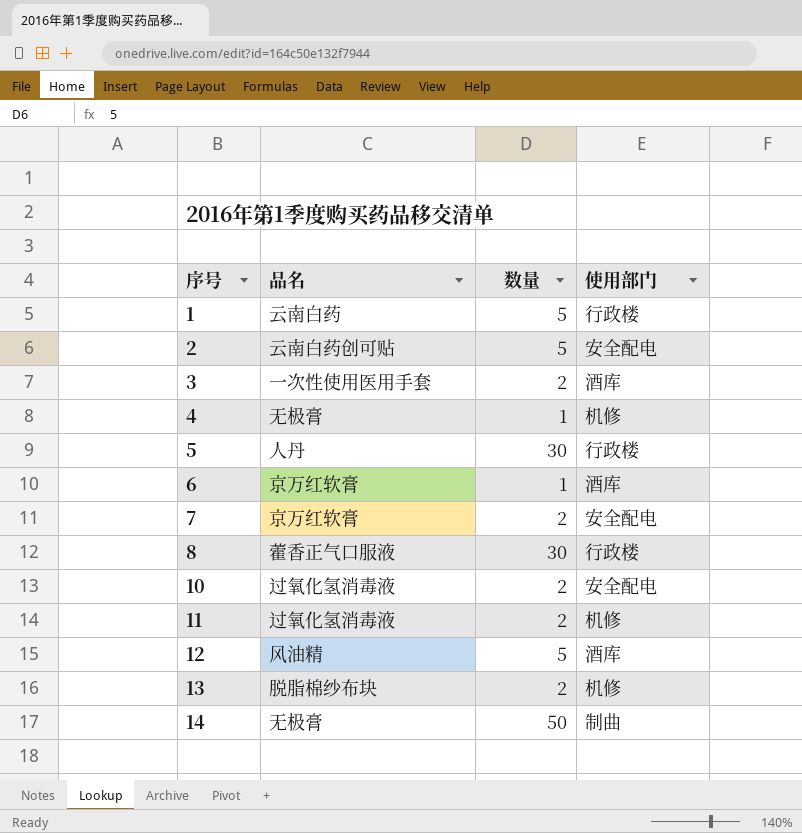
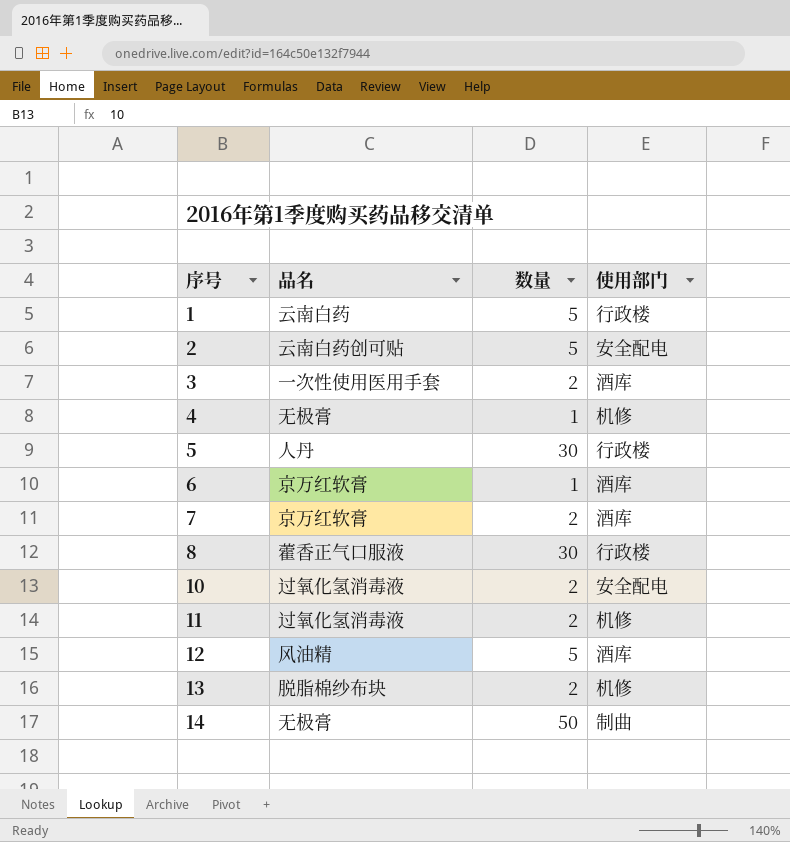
7 | 使用部门: 安全配电 -> 酒库

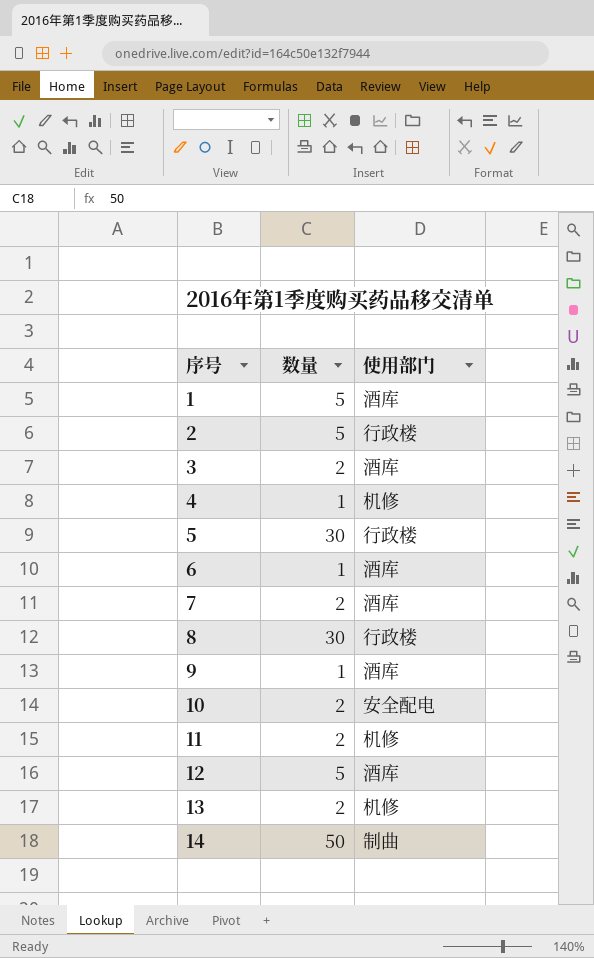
column 品名 | position: 2 -> none
1 | 使用部门: 行政楼 -> 酒库
2 | 使用部门: 安全配电 -> 行政楼
row 9: none -> 1 | 酒库

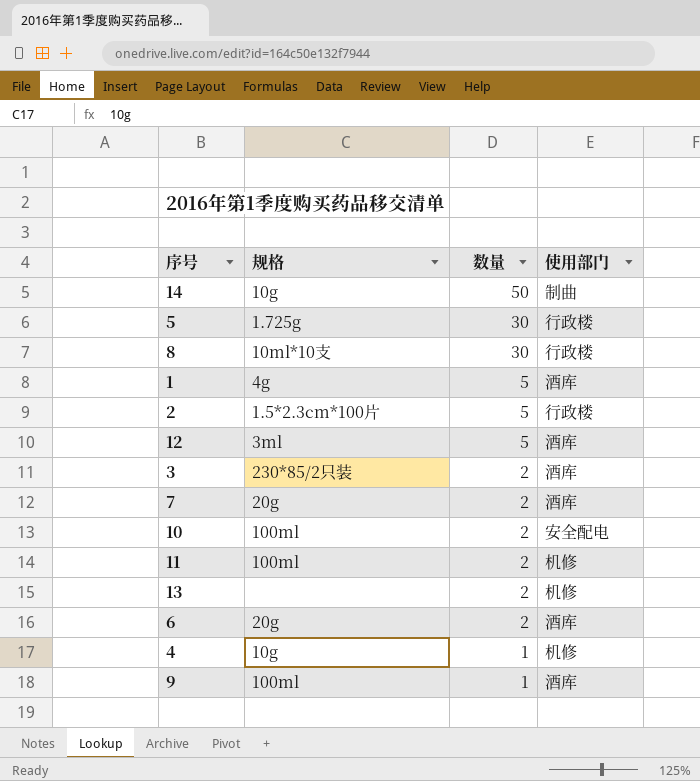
row order: 序号 ascending -> 数量 descending
column 规格 | position: none -> 2
6 | 数量: 1 -> 2

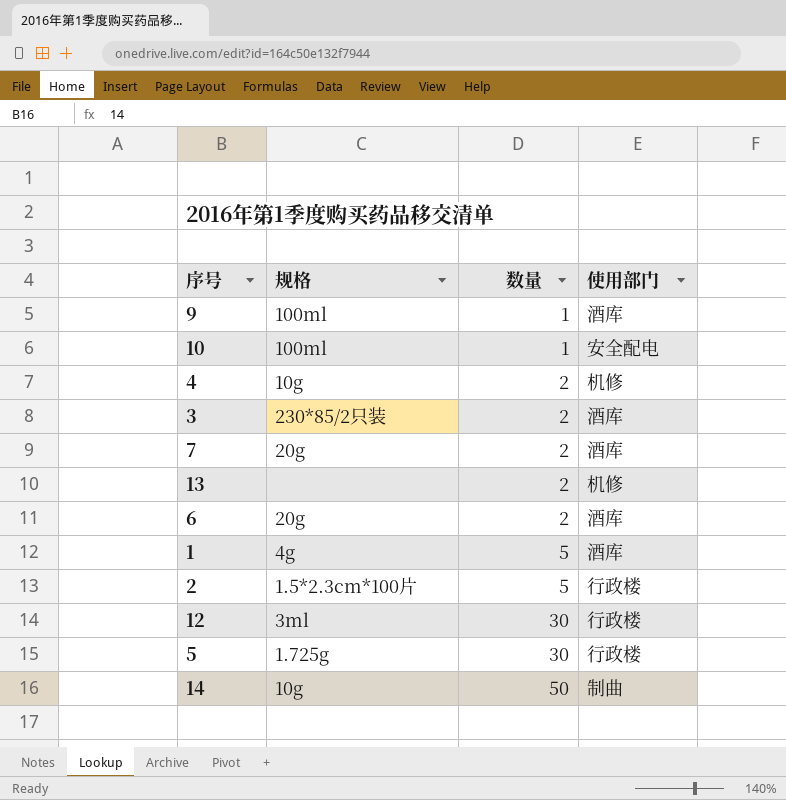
row order: 数量 descending -> 数量 ascending
row 8: 10ml*10支 | 30 | 行政楼 -> none
row 11: 100ml | 2 | 机修 -> none
10 | 数量: 2 -> 1
4 | 数量: 1 -> 2
12 | 数量: 5 -> 30
12 | 使用部门: 酒库 -> 行政楼

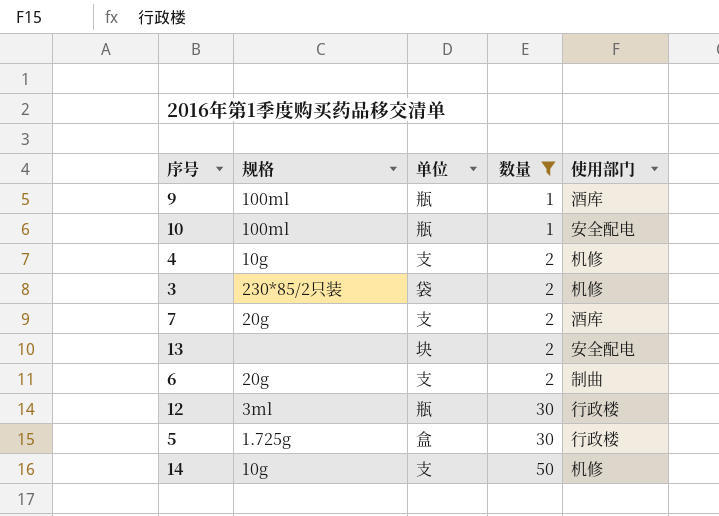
filter: none -> 数量 != 5
column 单位 | position: none -> 3
3 | 使用部门: 酒库 -> 机修
13 | 使用部门: 机修 -> 安全配电
6 | 使用部门: 酒库 -> 制曲
14 | 使用部门: 制曲 -> 机修

